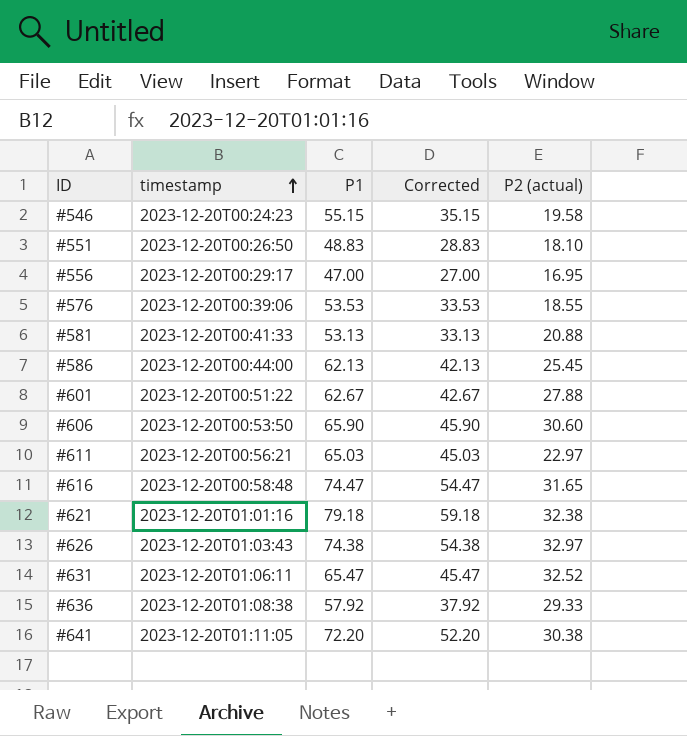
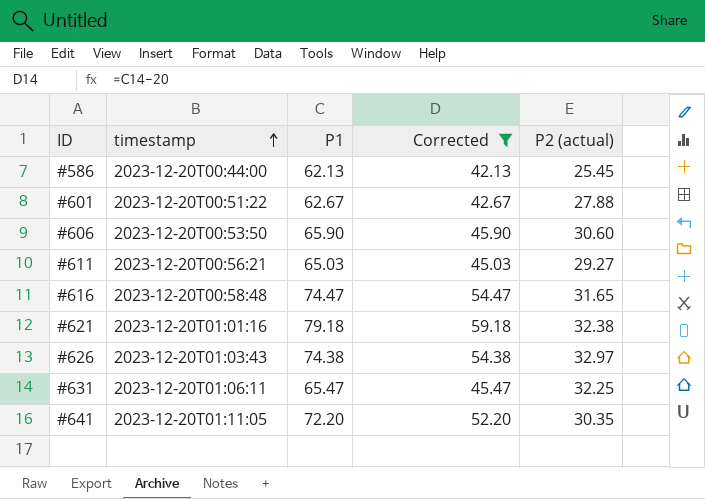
filter: none -> Corrected >= 42.13
#611 | P2 (actual): 22.97 -> 29.27
#631 | P2 (actual): 32.52 -> 32.25
#641 | P2 (actual): 30.38 -> 30.35

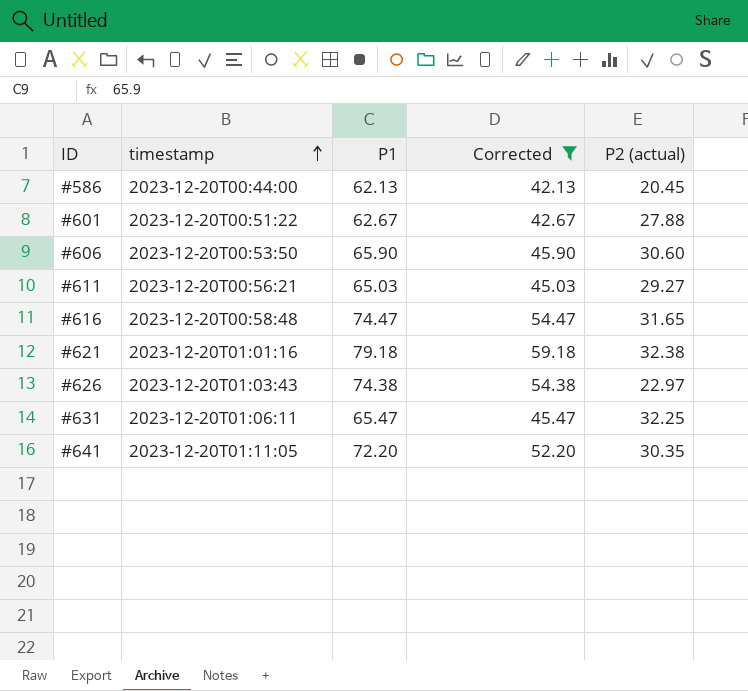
#586 | P2 (actual): 25.45 -> 20.45
#626 | P2 (actual): 32.97 -> 22.97

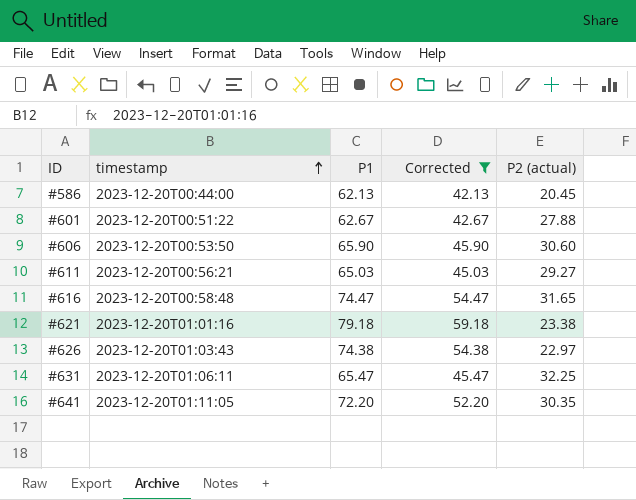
#621 | P2 (actual): 32.38 -> 23.38

